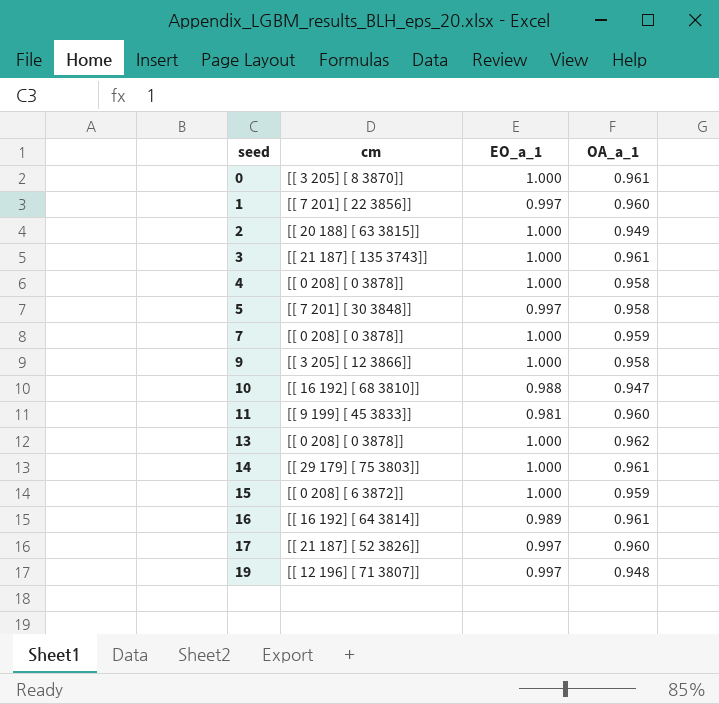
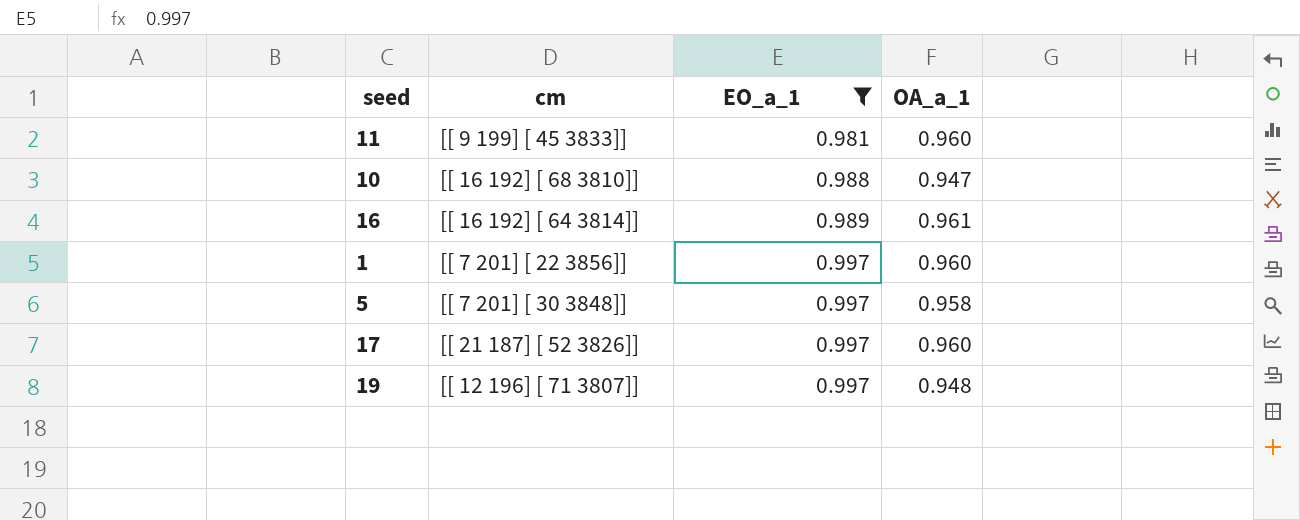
filter: none -> EO_a_1 != 1.000
row order: seed ascending -> EO_a_1 ascending

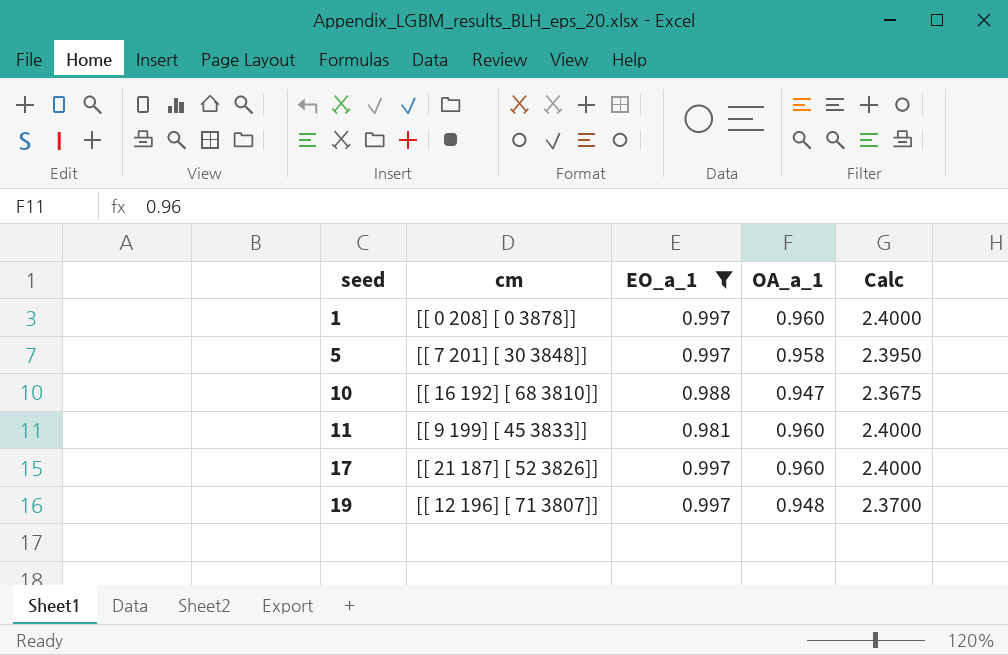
row order: EO_a_1 ascending -> seed ascending
column Calc | formula: none -> [OA_a_1] * 2.5
row 16: [[ 16 192] [ 64 3814]] | 0.989 | 0.961 -> none
1 | cm: [[ 7 201] [ 22 3856]] -> [[ 0 208] [ 0 3878]]

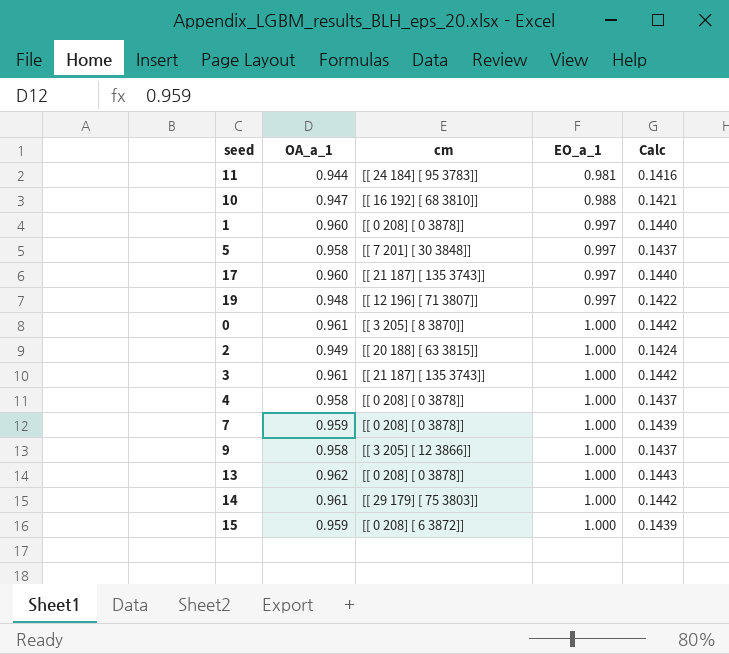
filter: EO_a_1 != 1.000 -> none
row order: seed ascending -> EO_a_1 ascending
column OA_a_1 | position: 4 -> 2
column Calc | formula: [OA_a_1] * 2.5 -> [OA_a_1] * 0.15
11 | OA_a_1: 0.960 -> 0.944
11 | cm: [[ 9 199] [ 45 3833]] -> [[ 24 184] [ 95 3783]]
17 | cm: [[ 21 187] [ 52 3826]] -> [[ 21 187] [ 135 3743]]

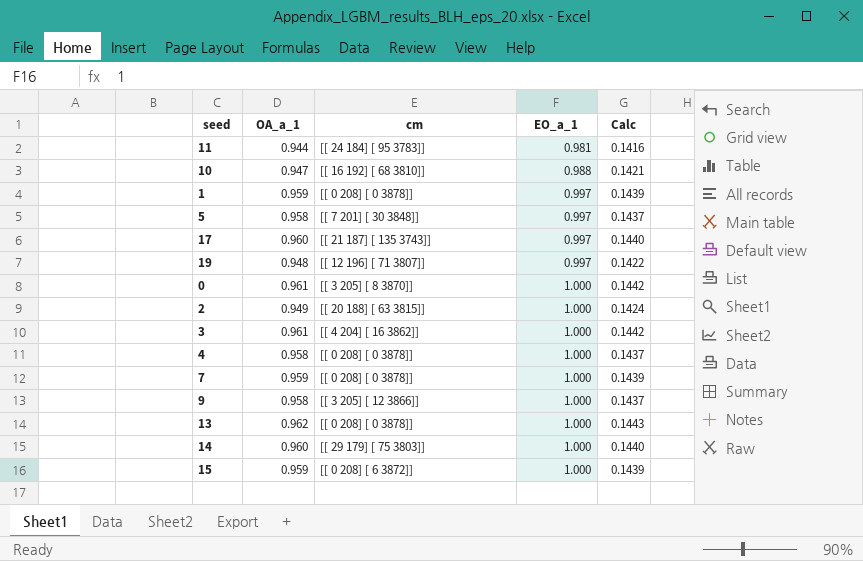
1 | OA_a_1: 0.960 -> 0.959
1 | Calc: 0.1440 -> 0.1439
3 | cm: [[ 21 187] [ 135 3743]] -> [[ 4 204] [ 16 3862]]
14 | OA_a_1: 0.961 -> 0.960
14 | Calc: 0.1442 -> 0.1440

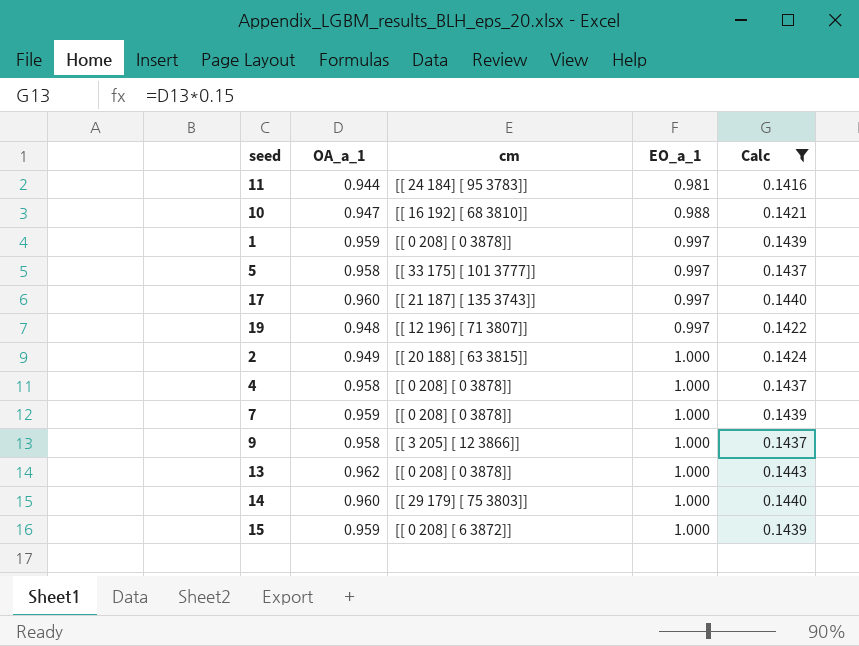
filter: none -> Calc != 0.1442
5 | cm: [[ 7 201] [ 30 3848]] -> [[ 33 175] [ 101 3777]]

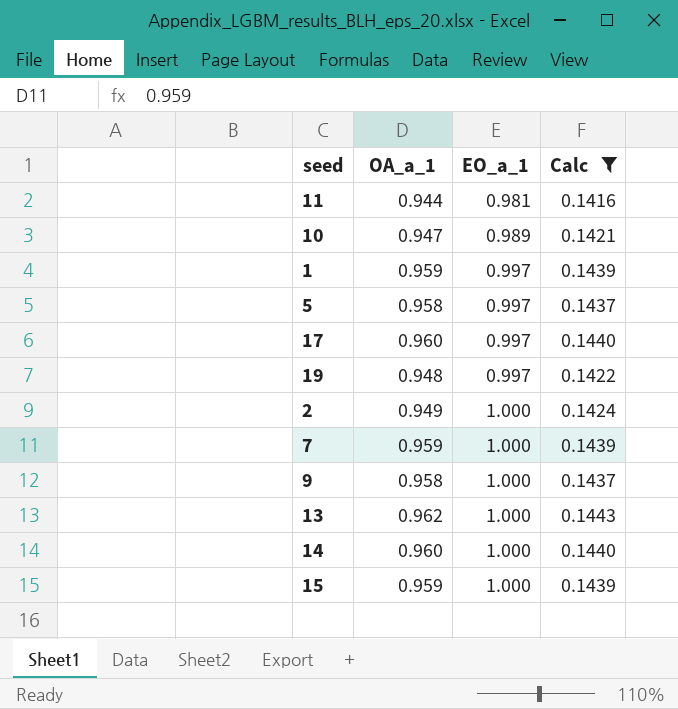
column cm | position: 3 -> none
row 4: 0.958 | [[ 0 208] [ 0 3878]] | 1.000 | 0.1437 -> none
10 | EO_a_1: 0.988 -> 0.989

